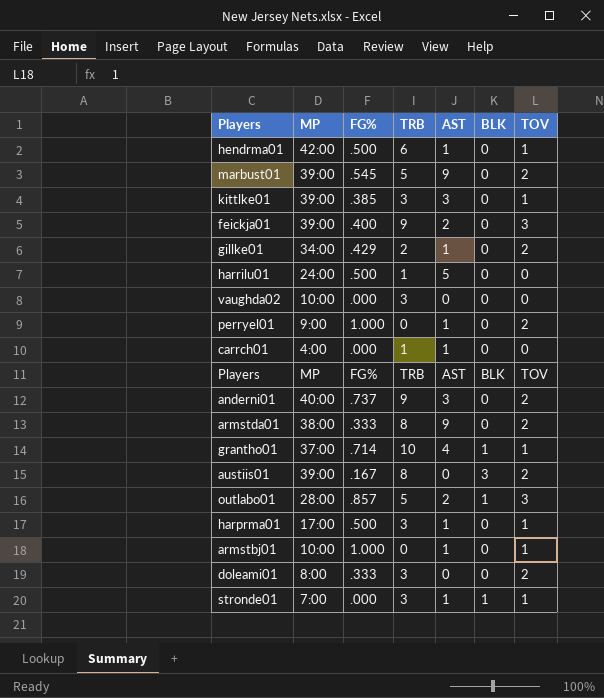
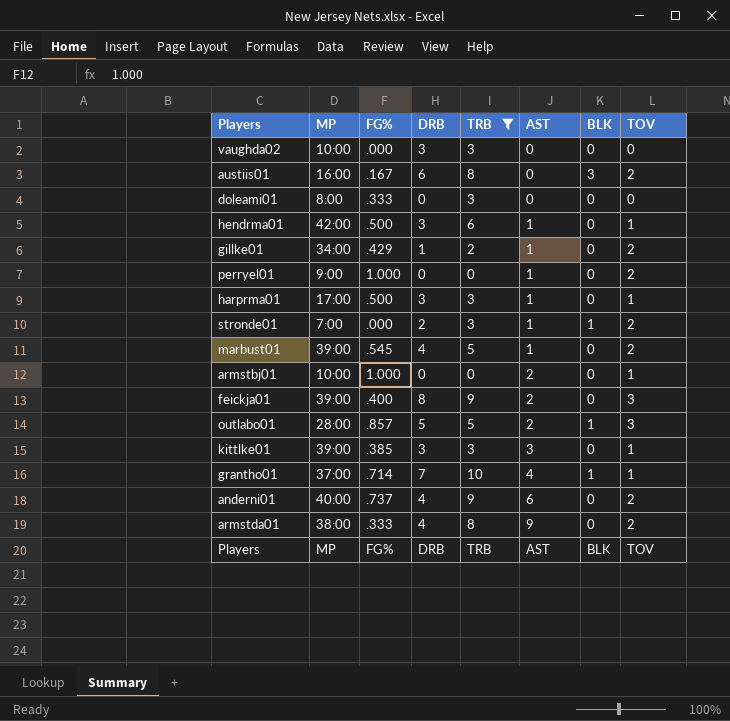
filter: none -> TRB != 1
row order: none -> AST ascending
column DRB | position: none -> 4
austiis01 | MP: 39:00 -> 16:00
doleami01 | TOV: 2 -> 0
stronde01 | TOV: 1 -> 2
marbust01 | AST: 9 -> 1
armstbj01 | AST: 1 -> 2
anderni01 | AST: 3 -> 6

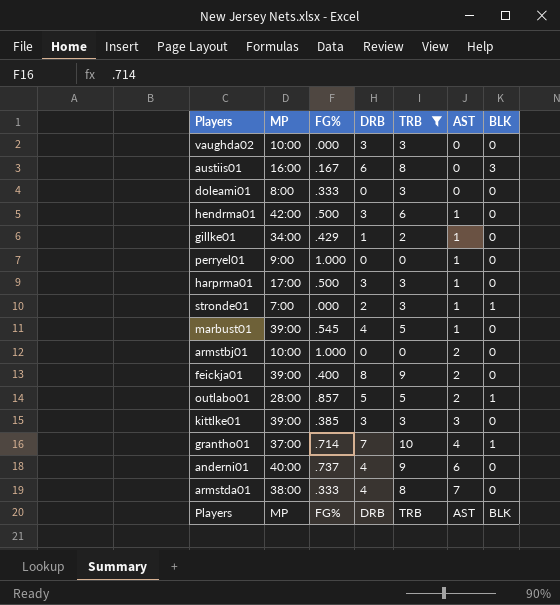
column TOV | position: 8 -> none
armstda01 | AST: 9 -> 7

